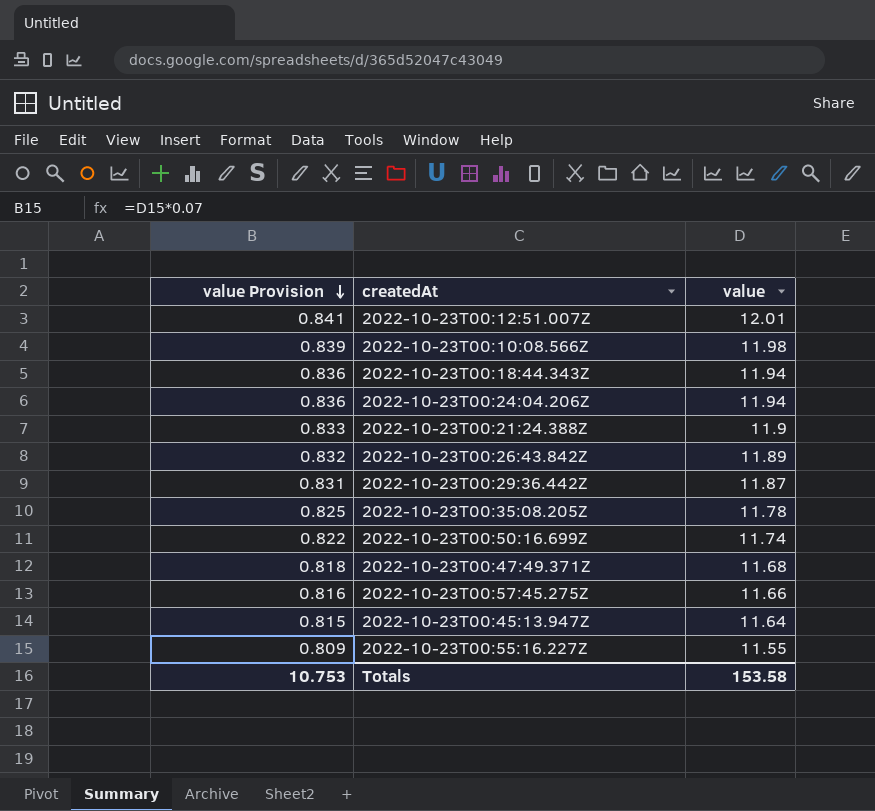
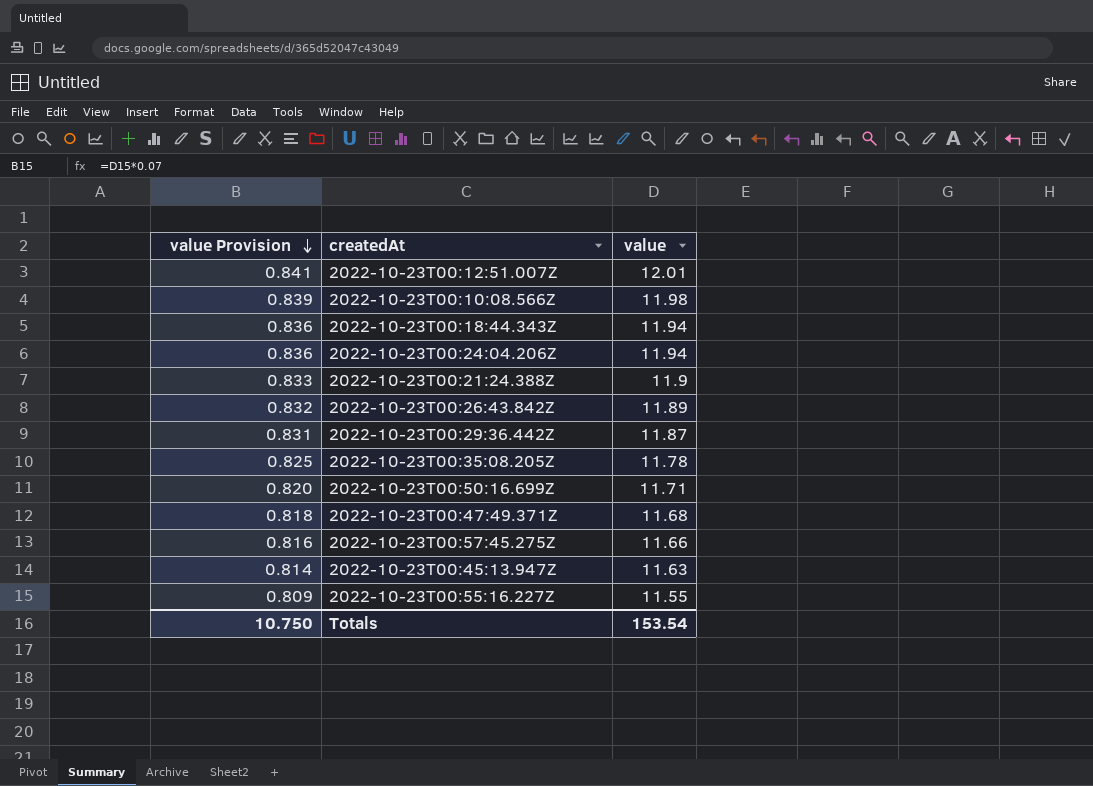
2022-10-23T00:50:16.699Z | value Provision: 0.822 -> 0.820
2022-10-23T00:50:16.699Z | value: 11.74 -> 11.71
2022-10-23T00:45:13.947Z | value Provision: 0.815 -> 0.814
2022-10-23T00:45:13.947Z | value: 11.64 -> 11.63
Totals | value Provision: 10.753 -> 10.750
Totals | value: 153.58 -> 153.54

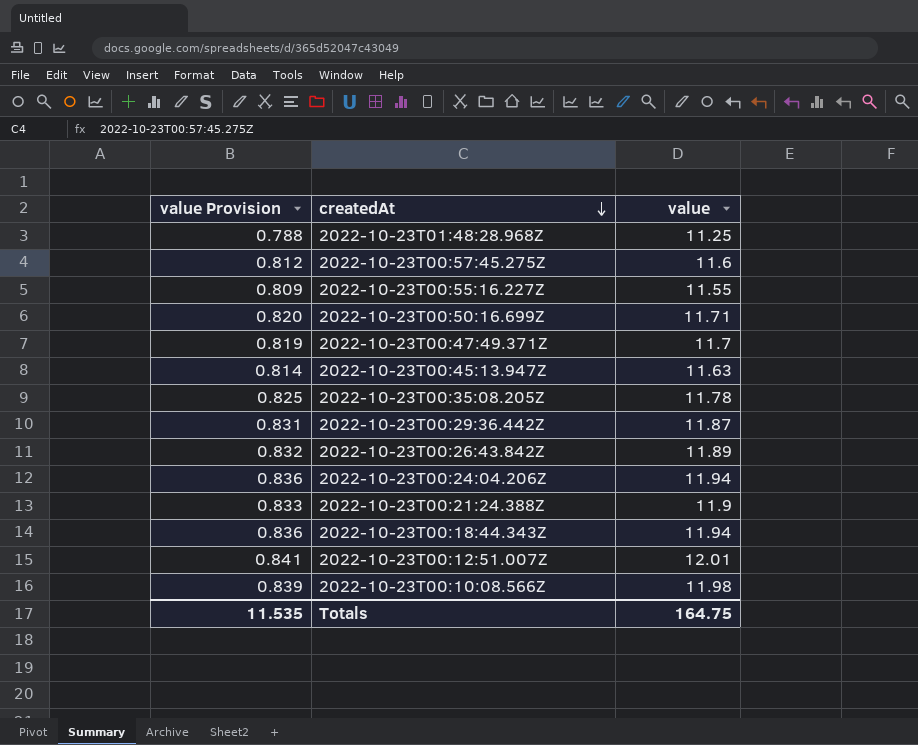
row order: value Provision descending -> createdAt descending
row 2022-10-23T01:48:28.968Z: none -> 0.788 | 11.25
2022-10-23T00:57:45.275Z | value Provision: 0.816 -> 0.812
2022-10-23T00:57:45.275Z | value: 11.66 -> 11.6
2022-10-23T00:47:49.371Z | value Provision: 0.818 -> 0.819
2022-10-23T00:47:49.371Z | value: 11.68 -> 11.7
Totals | value Provision: 10.750 -> 11.535
Totals | value: 153.54 -> 164.75

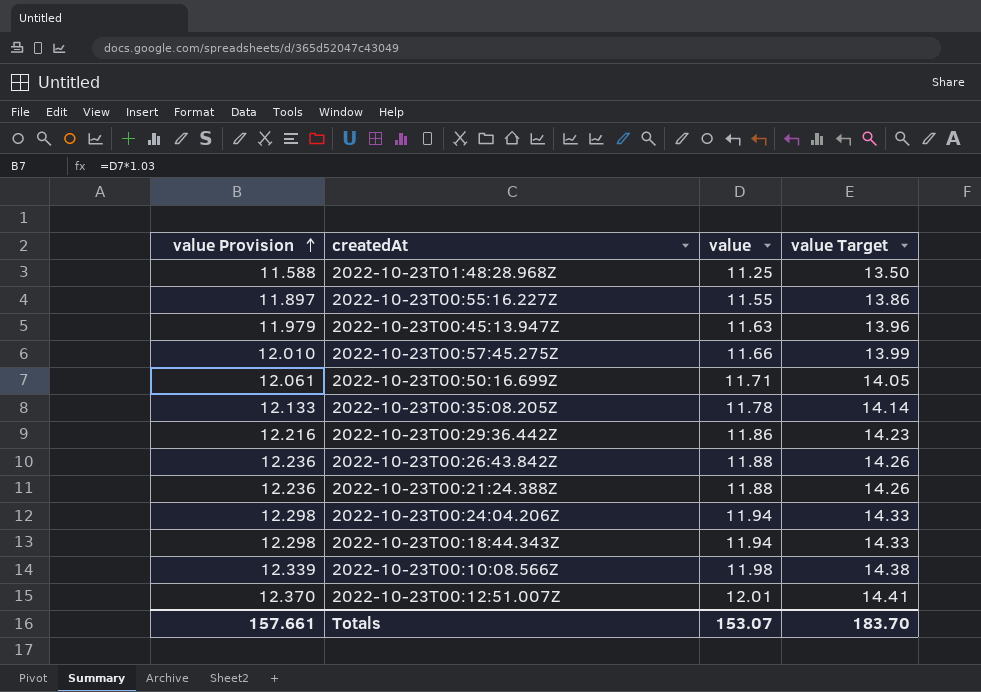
row order: createdAt descending -> value Provision ascending
column value Provision | formula: [value] * 0.07 -> [value] * 1.03
column value Target | formula: none -> [value] * 1.2
row 2022-10-23T00:47:49.371Z: 0.819 | 11.7 -> none
2022-10-23T00:57:45.275Z | value: 11.6 -> 11.66
2022-10-23T00:29:36.442Z | value: 11.87 -> 11.86
2022-10-23T00:26:43.842Z | value: 11.89 -> 11.88
2022-10-23T00:21:24.388Z | value: 11.9 -> 11.88
Totals | value Provision: 11.535 -> 157.661
Totals | value: 164.75 -> 153.07

